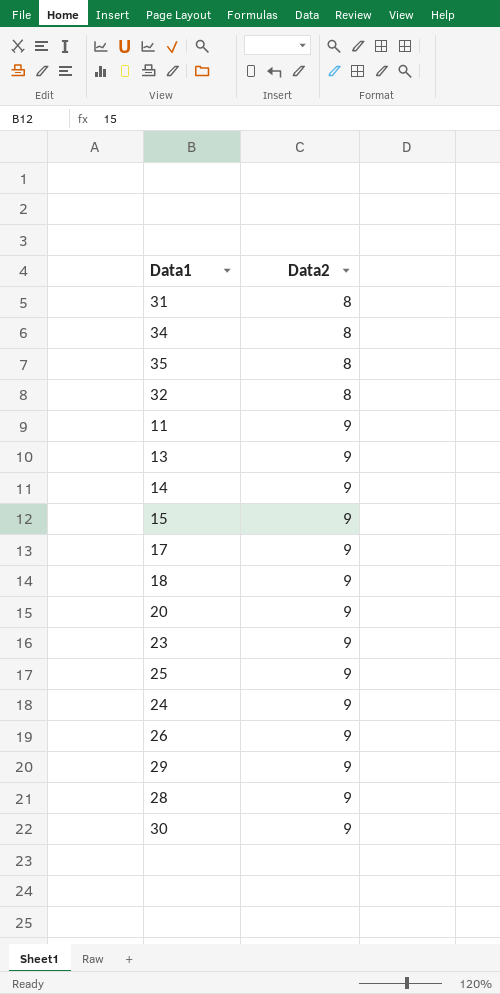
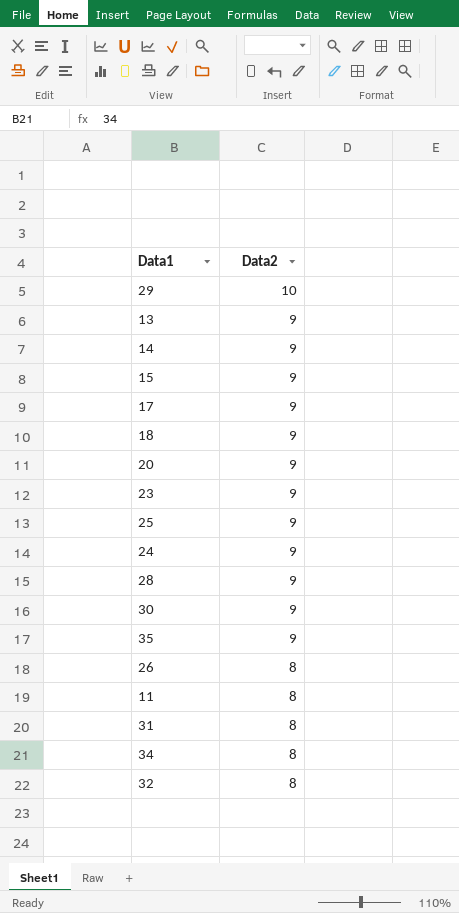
row order: Data2 ascending -> Data2 descending
29 | Data2: 9 -> 10
35 | Data2: 8 -> 9
26 | Data2: 9 -> 8
11 | Data2: 9 -> 8

